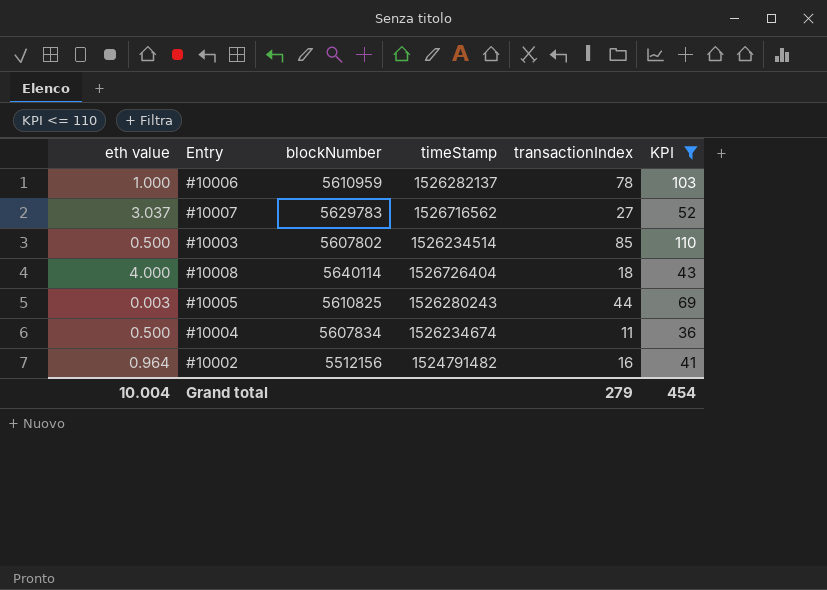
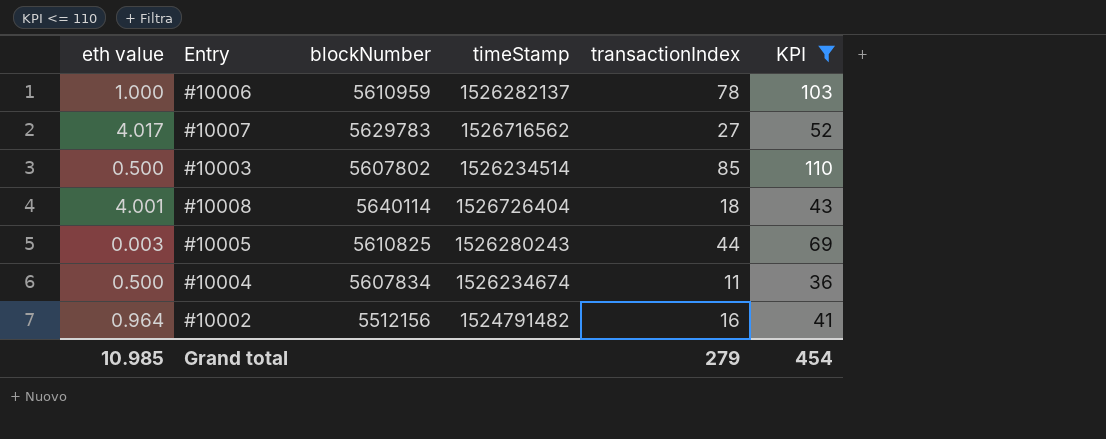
#10007 | eth value: 3.037 -> 4.017
#10008 | eth value: 4.000 -> 4.001
Grand total | eth value: 10.004 -> 10.985

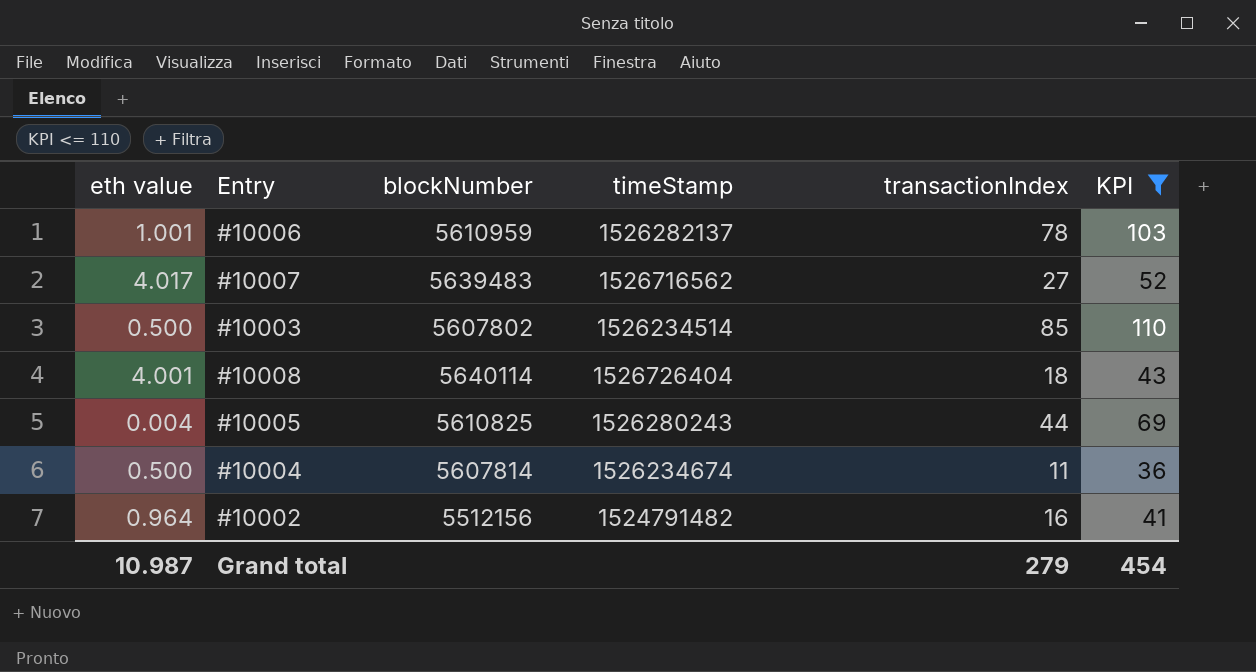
#10006 | eth value: 1.000 -> 1.001
#10007 | blockNumber: 5629783 -> 5639483
#10005 | eth value: 0.003 -> 0.004
#10004 | blockNumber: 5607834 -> 5607814
Grand total | eth value: 10.985 -> 10.987

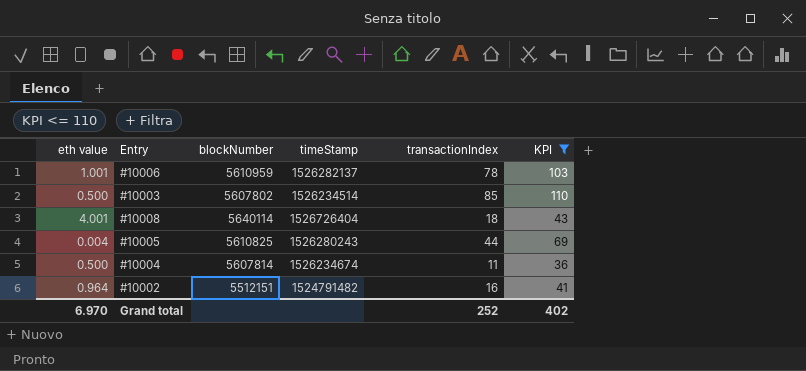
row #10007: 4.017 | 5639483 | 1526716562 | 27 | 52 -> none
#10002 | blockNumber: 5512156 -> 5512151
Grand total | eth value: 10.987 -> 6.970
Grand total | transactionIndex: 279 -> 252
Grand total | KPI: 454 -> 402

